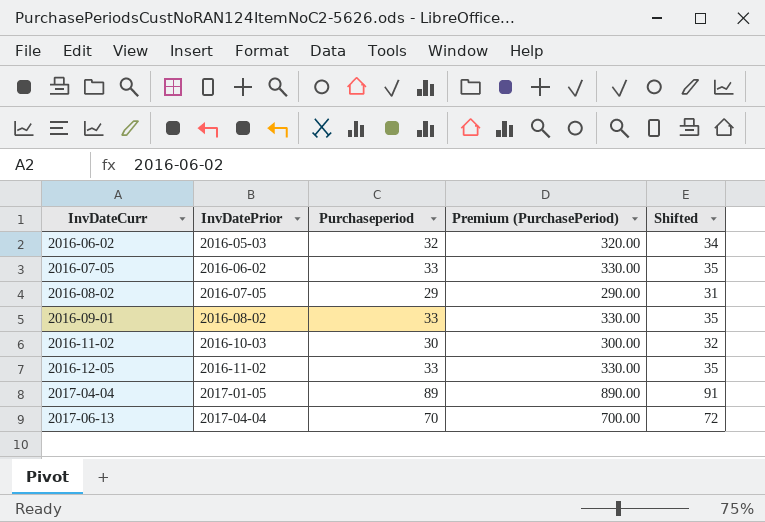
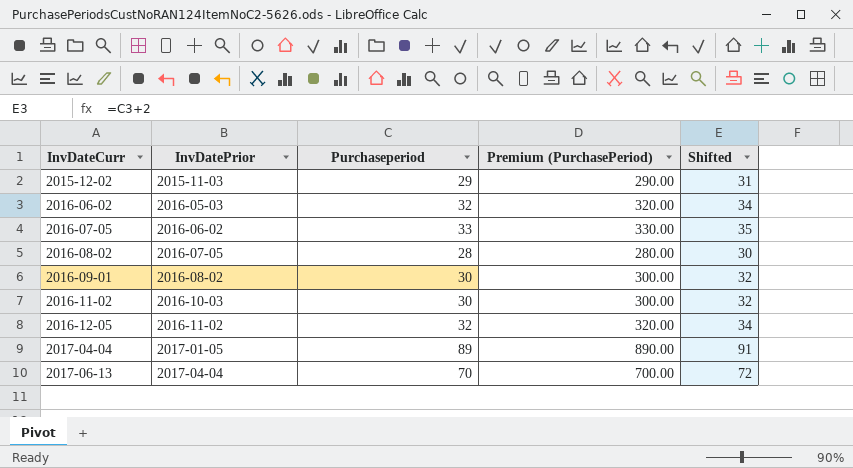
row 2015-12-02: none -> 2015-11-03 | 29 | 290.00 | 31
2016-08-02 | Purchaseperiod: 29 -> 28
2016-08-02 | Premium (PurchasePeriod): 290.00 -> 280.00
2016-08-02 | Shifted: 31 -> 30
2016-09-01 | Purchaseperiod: 33 -> 30
2016-09-01 | Premium (PurchasePeriod): 330.00 -> 300.00
2016-09-01 | Shifted: 35 -> 32
2016-12-05 | Purchaseperiod: 33 -> 32
2016-12-05 | Premium (PurchasePeriod): 330.00 -> 320.00
2016-12-05 | Shifted: 35 -> 34

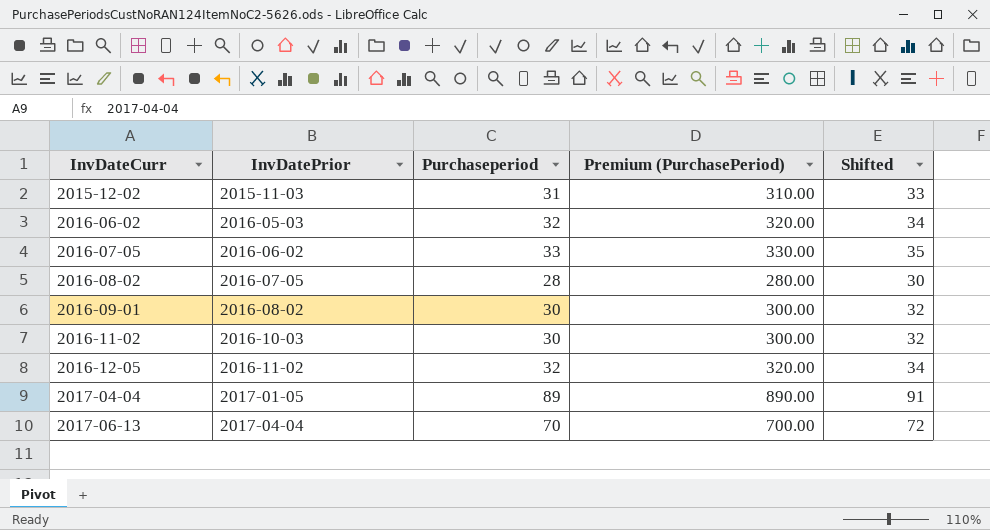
2015-12-02 | Purchaseperiod: 29 -> 31
2015-12-02 | Premium (PurchasePeriod): 290.00 -> 310.00
2015-12-02 | Shifted: 31 -> 33

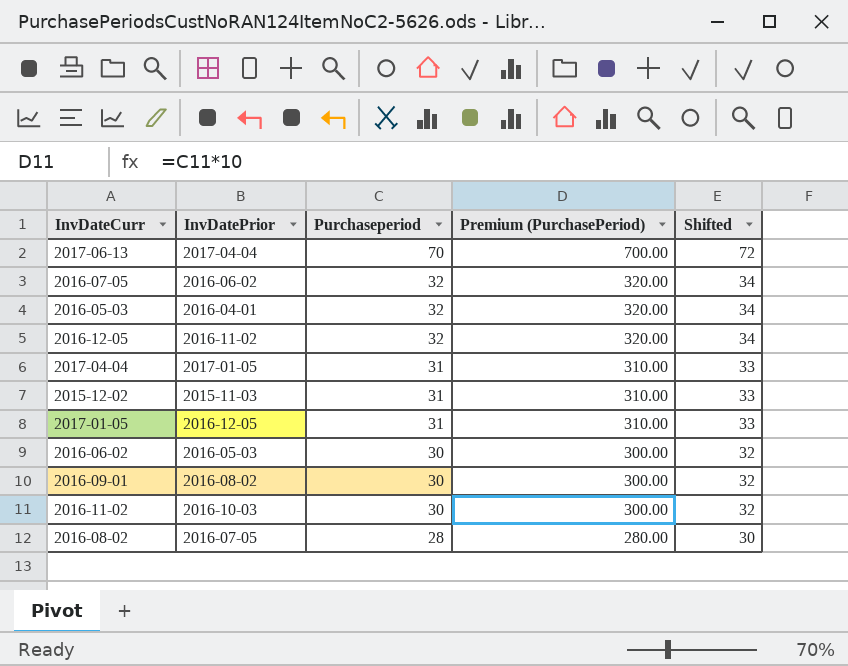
row order: InvDateCurr ascending -> Purchaseperiod descending
2016-07-05 | Purchaseperiod: 33 -> 32
2016-07-05 | Premium (PurchasePeriod): 330.00 -> 320.00
2016-07-05 | Shifted: 35 -> 34
row 2016-05-03: none -> 2016-04-01 | 32 | 320.00 | 34
2017-04-04 | Purchaseperiod: 89 -> 31
2017-04-04 | Premium (PurchasePeriod): 890.00 -> 310.00
2017-04-04 | Shifted: 91 -> 33
row 2017-01-05: none -> 2016-12-05 | 31 | 310.00 | 33
2016-06-02 | Purchaseperiod: 32 -> 30
2016-06-02 | Premium (PurchasePeriod): 320.00 -> 300.00
2016-06-02 | Shifted: 34 -> 32

